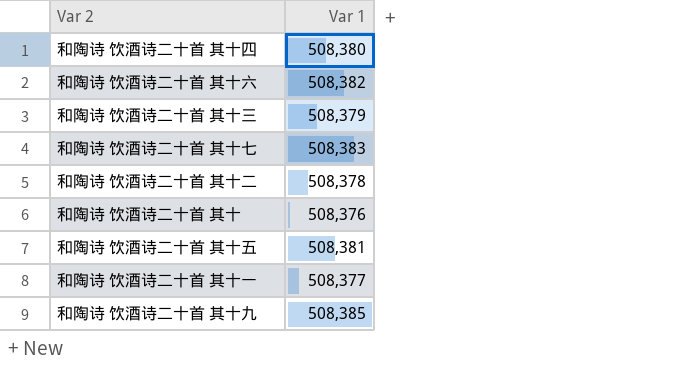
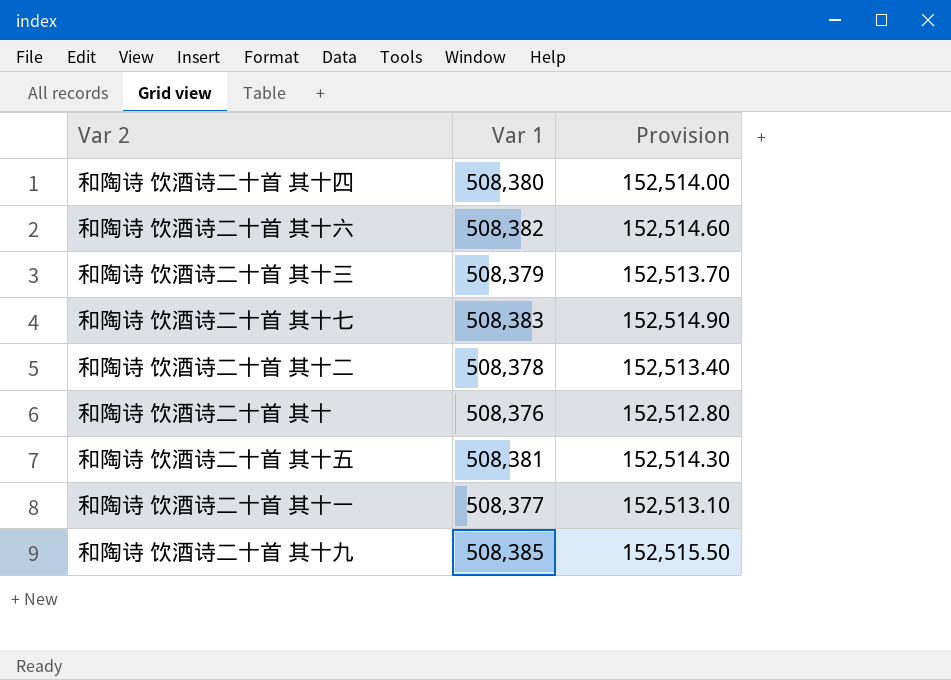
column Provision | formula: none -> [Var 1] * 0.3

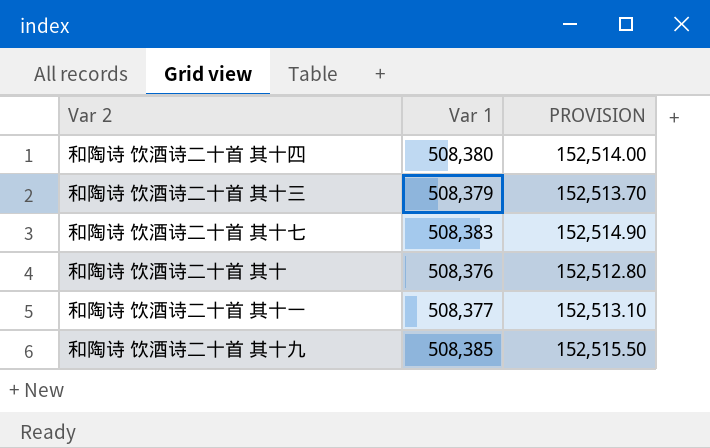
column name: Provision -> PROVISION
row 和陶诗 饮酒诗二十首 其十六: 508,382 | 152,514.60 -> none
row 和陶诗 饮酒诗二十首 其十二: 508,378 | 152,513.40 -> none
row 和陶诗 饮酒诗二十首 其十五: 508,381 | 152,514.30 -> none

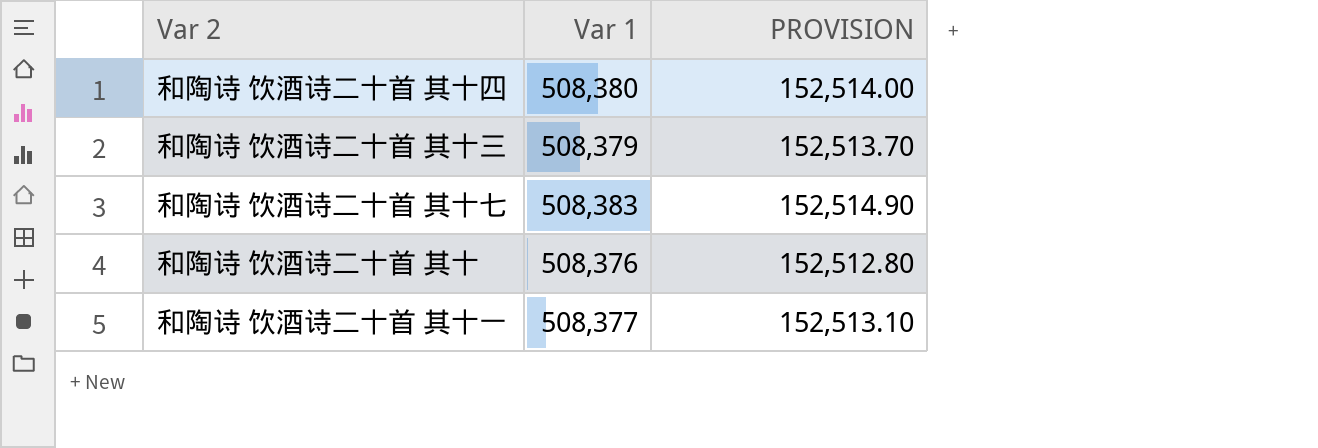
row 和陶诗 饮酒诗二十首 其十九: 508,385 | 152,515.50 -> none

